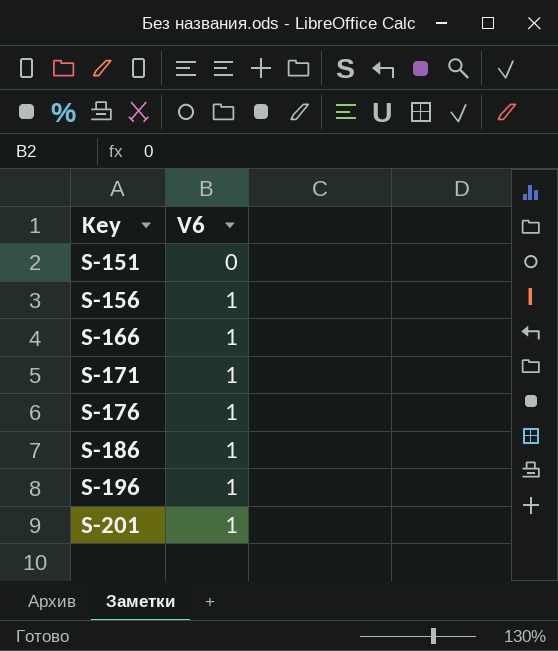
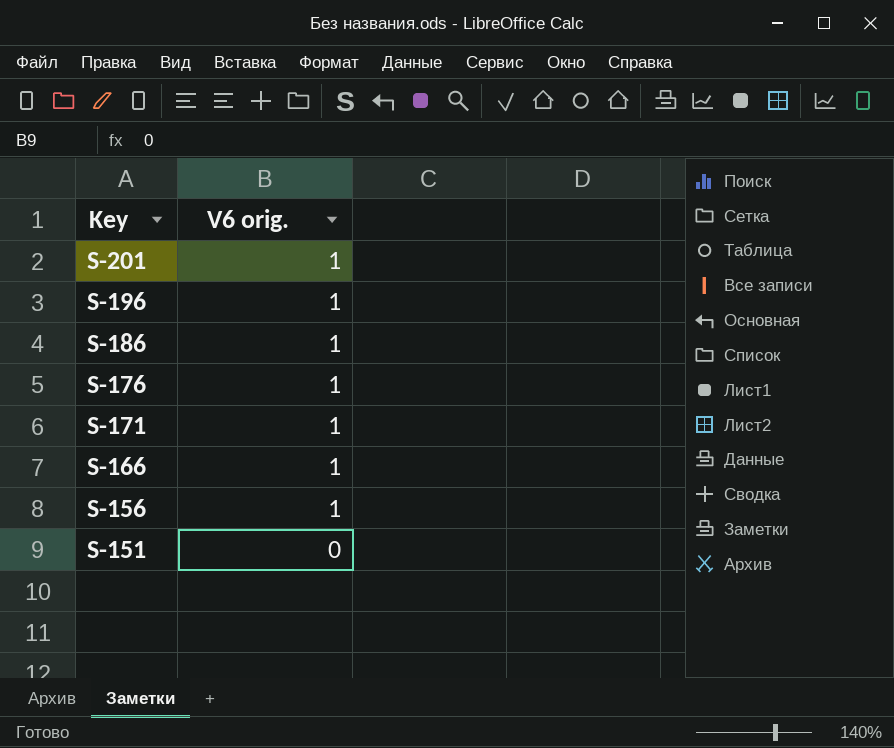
row order: Key ascending -> Key descending
column name: V6 -> V6 orig.

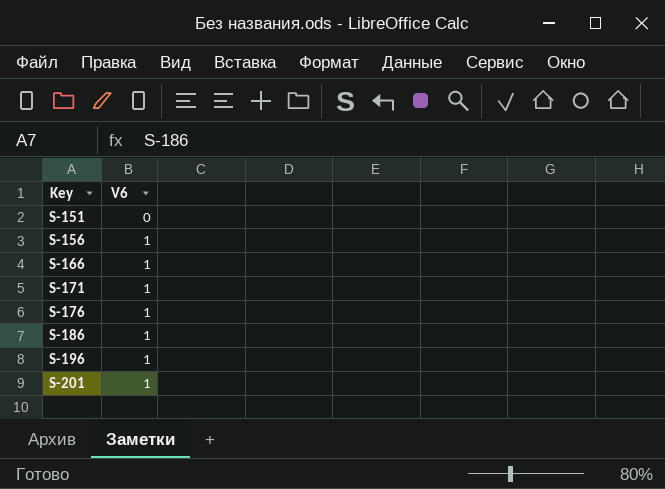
row order: Key descending -> Key ascending
column name: V6 orig. -> V6

